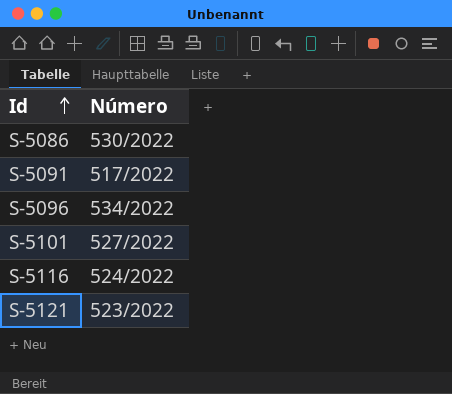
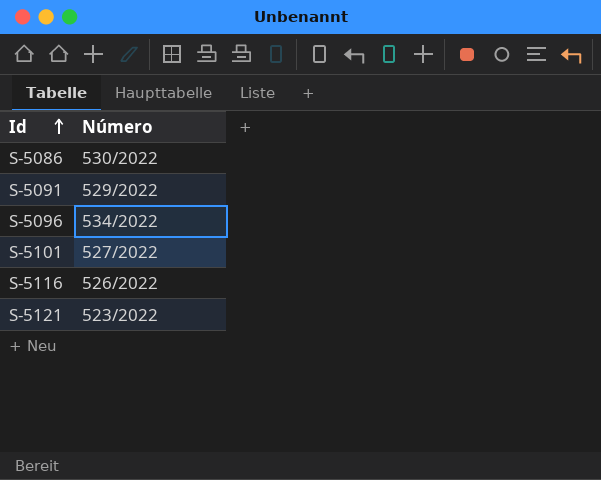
S-5091 | Número: 517/2022 -> 529/2022
S-5116 | Número: 524/2022 -> 526/2022

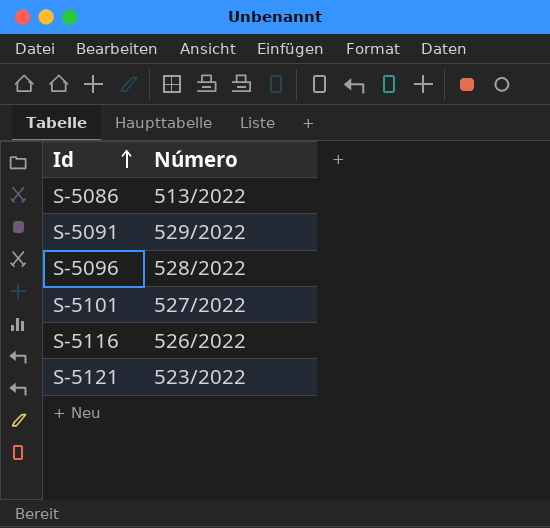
S-5086 | Número: 530/2022 -> 513/2022
S-5096 | Número: 534/2022 -> 528/2022

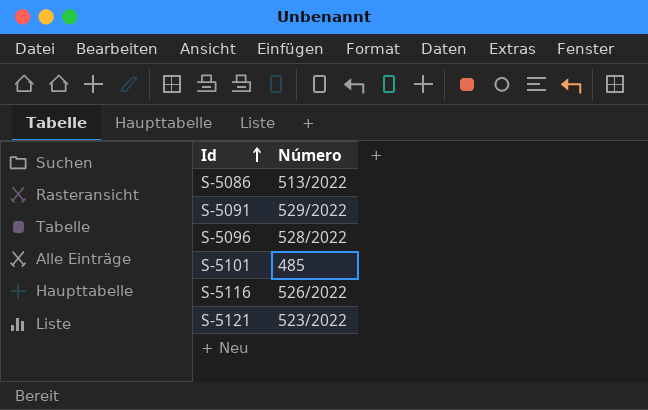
S-5101 | Número: 527/2022 -> 485

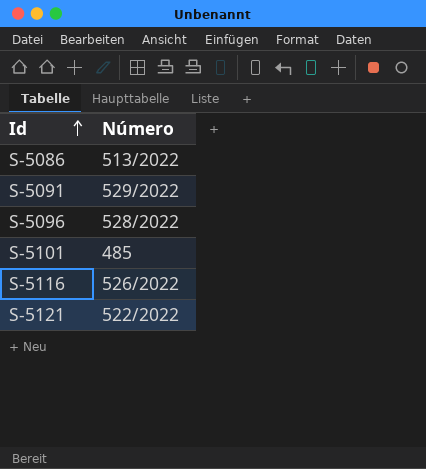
S-5121 | Número: 523/2022 -> 522/2022

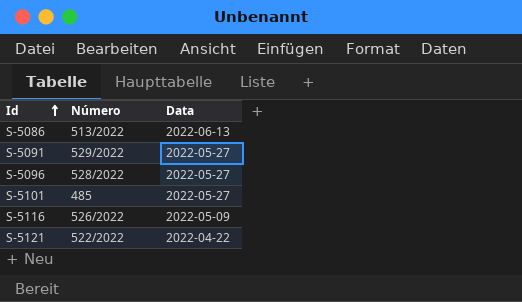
column Data | position: none -> 3

